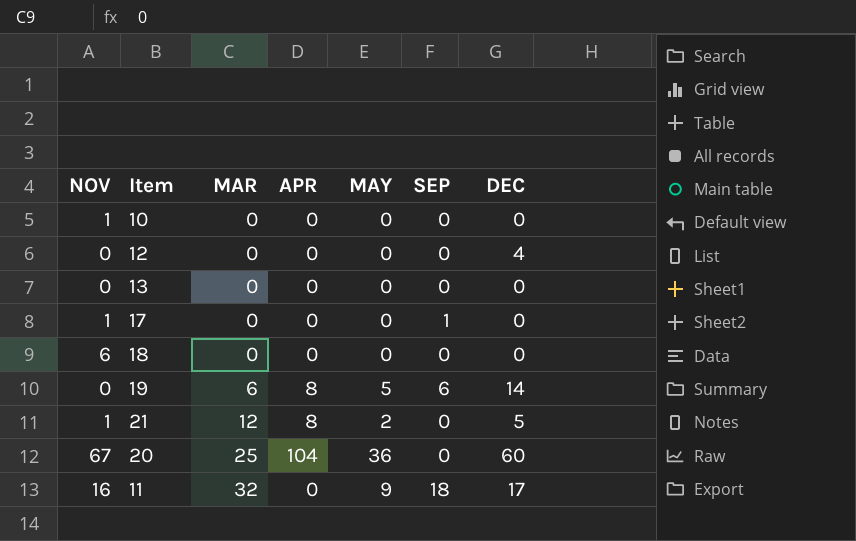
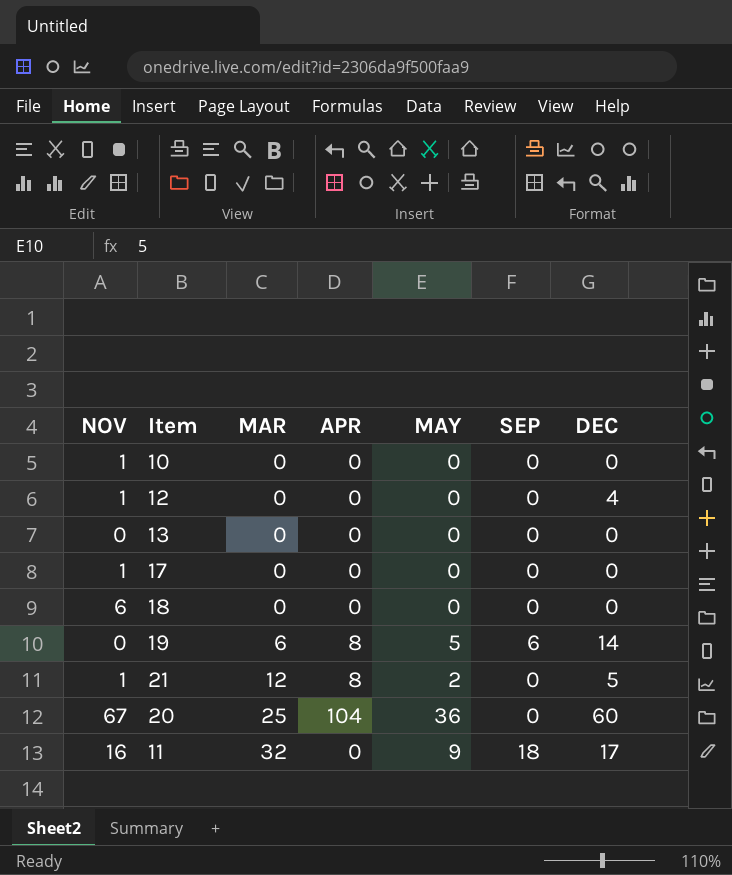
12 | NOV: 0 -> 1
17 | SEP: 1 -> 0

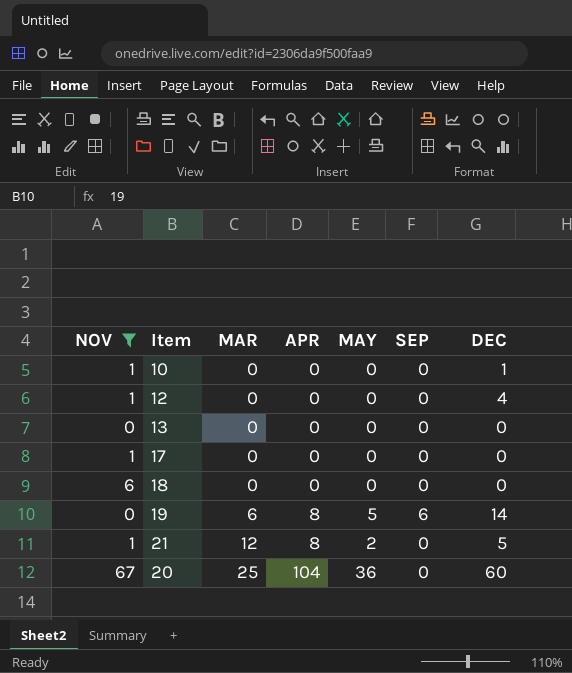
filter: none -> NOV != 16
10 | DEC: 0 -> 1

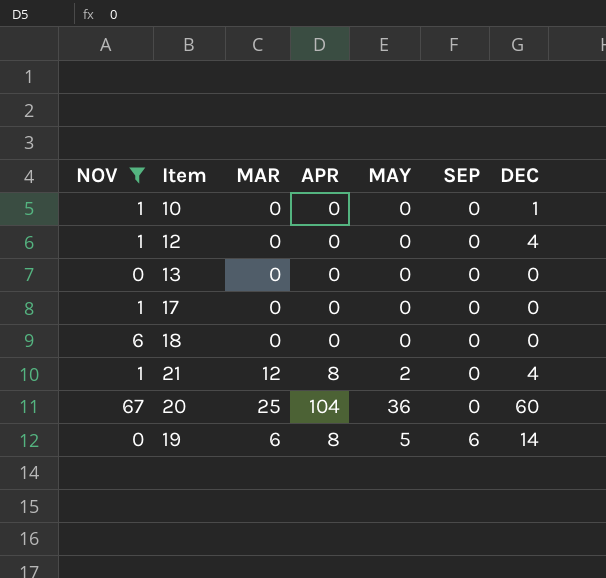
row order: MAR ascending -> SEP ascending
21 | DEC: 5 -> 4

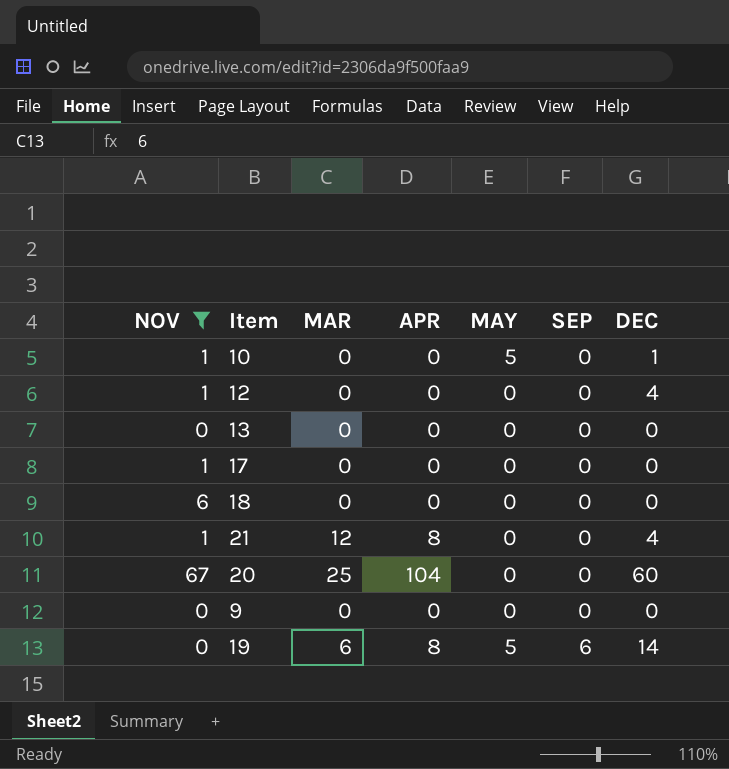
10 | MAY: 0 -> 5
21 | MAY: 2 -> 0
20 | MAY: 36 -> 0
row 9: none -> 0 | 0 | 0 | 0 | 0 | 0

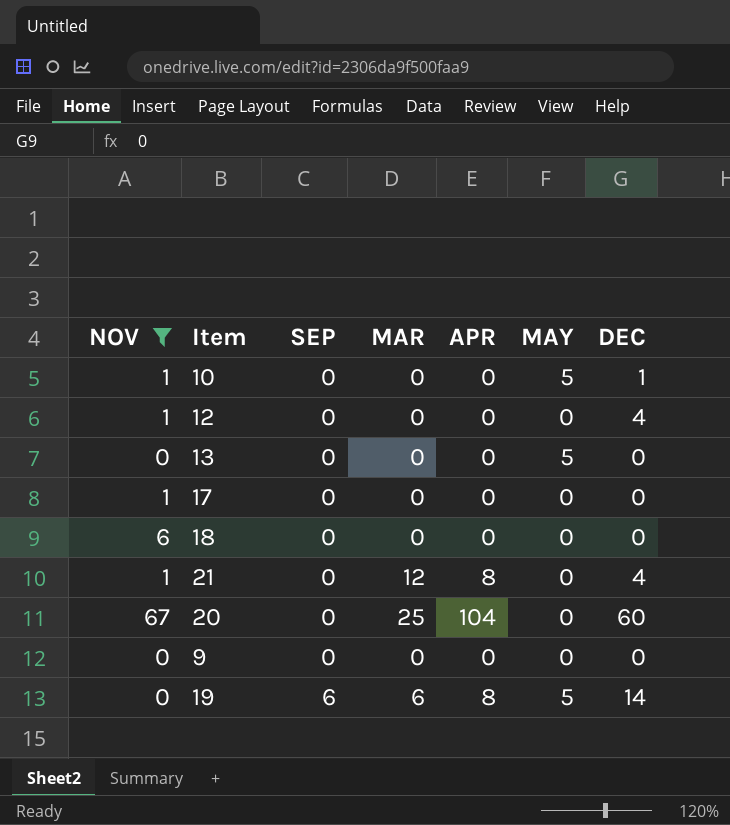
column SEP | position: 6 -> 3
13 | MAY: 0 -> 5

